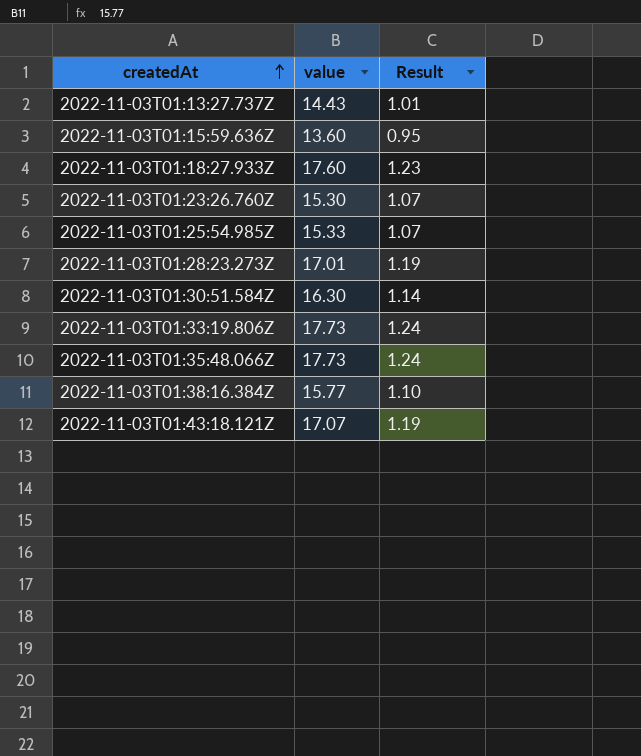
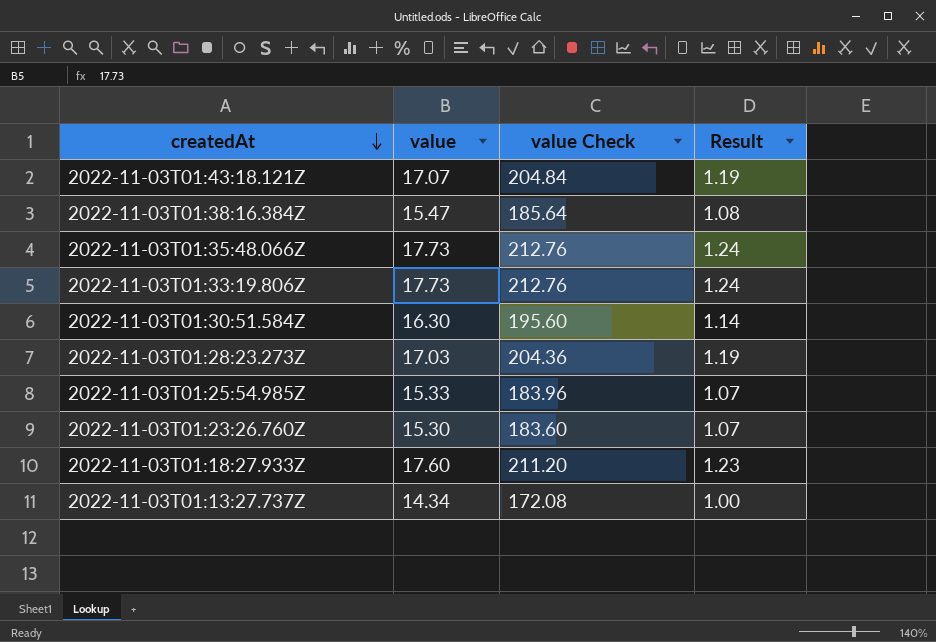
row order: createdAt ascending -> createdAt descending
column value Check | formula: none -> [value] * 12
row 2022-11-03T01:15:59.636Z: 13.60 | 0.95 -> none
2022-11-03T01:38:16.384Z | value: 15.77 -> 15.47
2022-11-03T01:38:16.384Z | Result: 1.10 -> 1.08
2022-11-03T01:28:23.273Z | value: 17.01 -> 17.03
2022-11-03T01:13:27.737Z | value: 14.43 -> 14.34
2022-11-03T01:13:27.737Z | Result: 1.01 -> 1.00

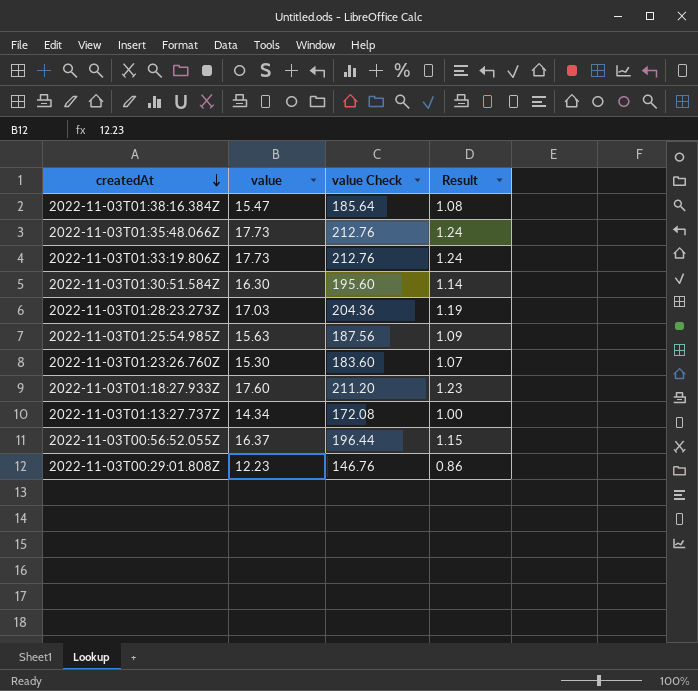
row 2022-11-03T01:43:18.121Z: 17.07 | 204.84 | 1.19 -> none
2022-11-03T01:25:54.985Z | value: 15.33 -> 15.63
2022-11-03T01:25:54.985Z | value Check: 183.96 -> 187.56
2022-11-03T01:25:54.985Z | Result: 1.07 -> 1.09
row 2022-11-03T00:56:52.055Z: none -> 16.37 | 196.44 | 1.15
row 2022-11-03T00:29:01.808Z: none -> 12.23 | 146.76 | 0.86

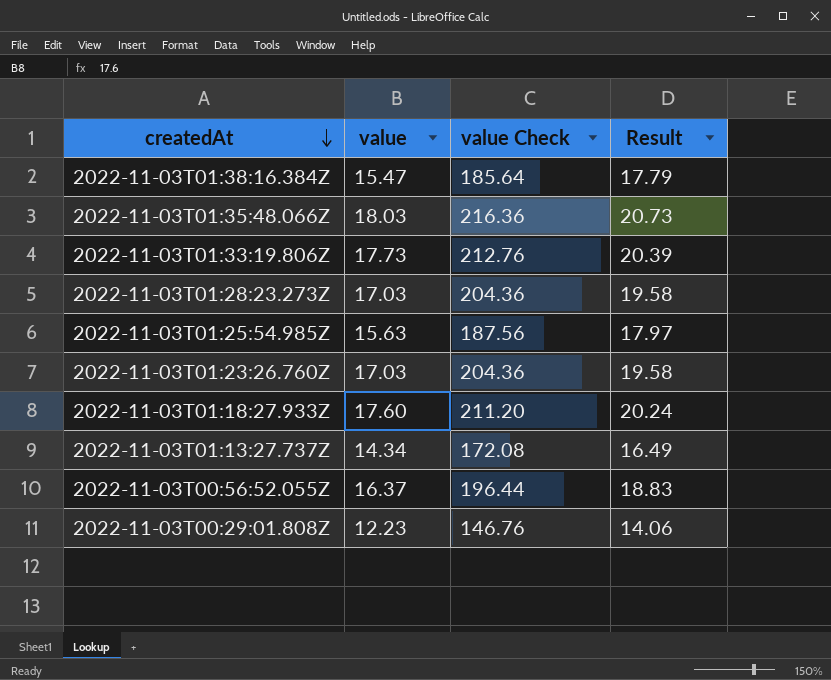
column Result | formula: [value] * 0.07 -> [value] * 1.15
row 2022-11-03T01:30:51.584Z: 16.30 | 195.60 | 1.14 -> none
2022-11-03T01:35:48.066Z | value: 17.73 -> 18.03
2022-11-03T01:35:48.066Z | value Check: 212.76 -> 216.36
2022-11-03T01:23:26.760Z | value: 15.30 -> 17.03
2022-11-03T01:23:26.760Z | value Check: 183.60 -> 204.36

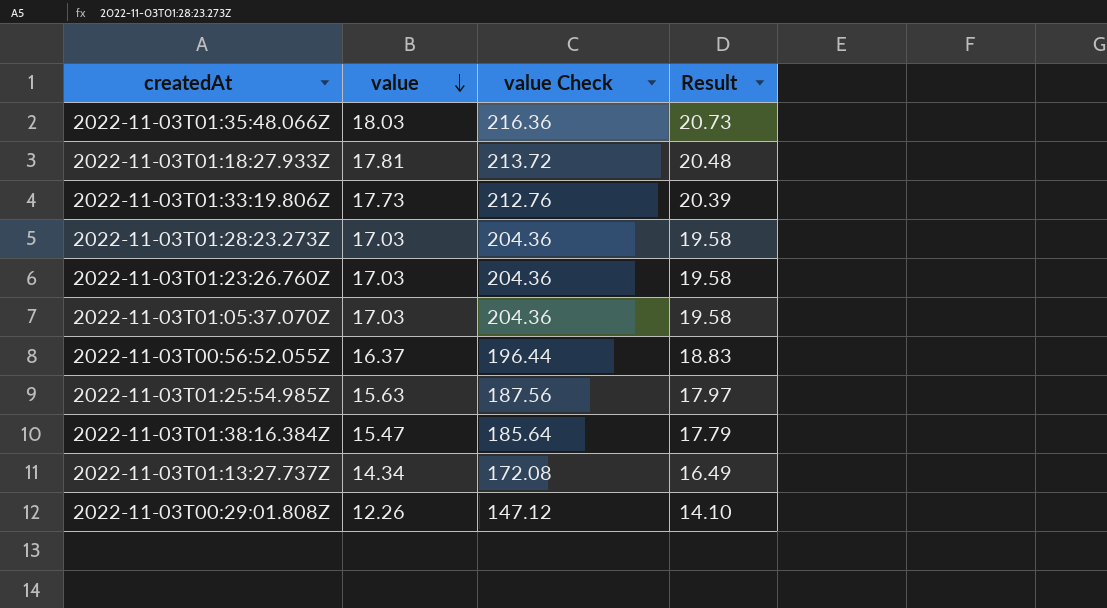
row order: createdAt descending -> value descending
2022-11-03T01:18:27.933Z | value: 17.60 -> 17.81
2022-11-03T01:18:27.933Z | value Check: 211.20 -> 213.72
2022-11-03T01:18:27.933Z | Result: 20.24 -> 20.48
row 2022-11-03T01:05:37.070Z: none -> 17.03 | 204.36 | 19.58
2022-11-03T00:29:01.808Z | value: 12.23 -> 12.26
2022-11-03T00:29:01.808Z | value Check: 146.76 -> 147.12
2022-11-03T00:29:01.808Z | Result: 14.06 -> 14.10

